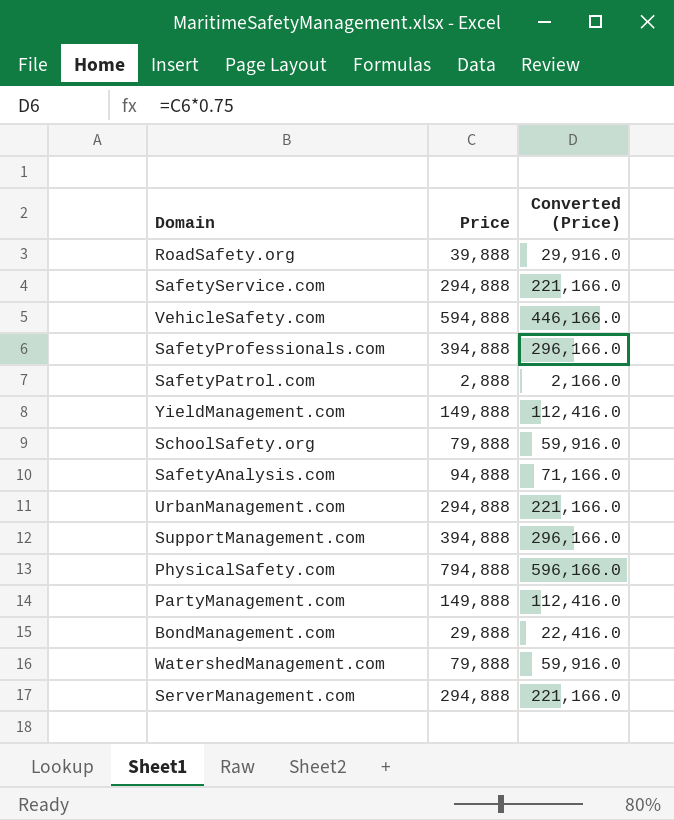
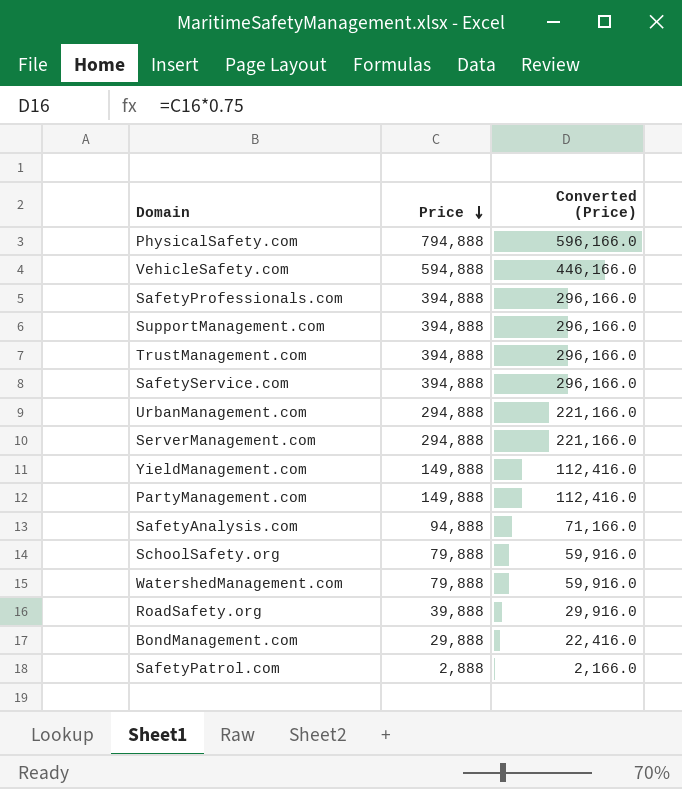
row order: none -> Price descending
row TrustManagement.com: none -> 394,888 | 296,166.0
SafetyService.com | Price: 294,888 -> 394,888
SafetyService.com | Converted (Price): 221,166.0 -> 296,166.0

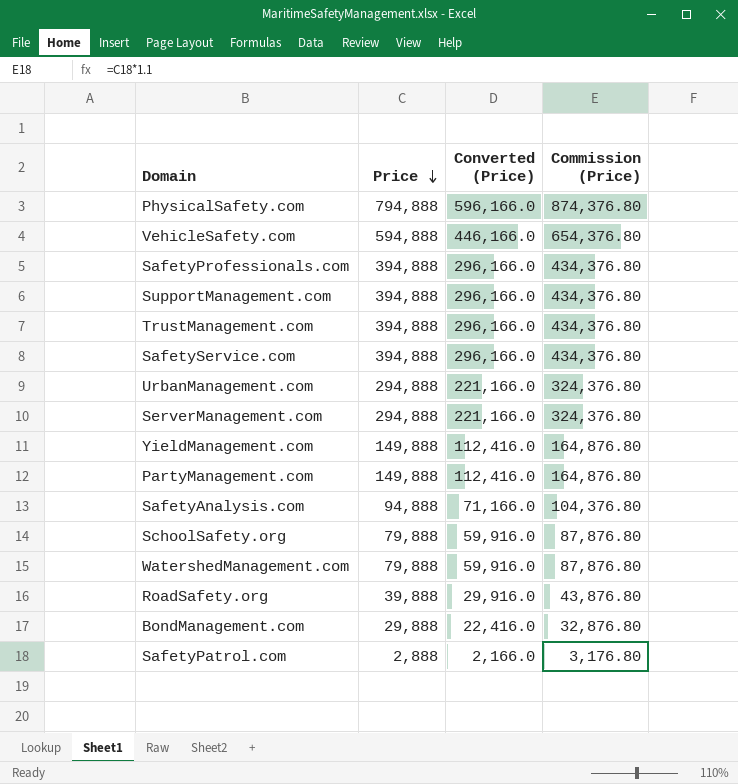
column Commission (Price) | formula: none -> [Price] * 1.1

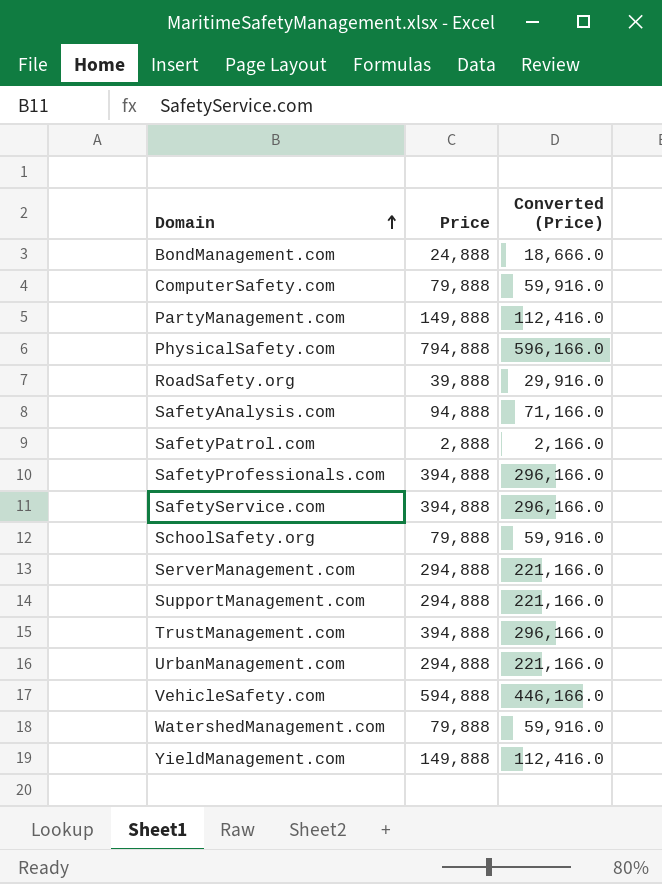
row order: Price descending -> Domain ascending
column Commission (Price) | formula: [Price] * 1.1 -> none
BondManagement.com | Price: 29,888 -> 24,888
BondManagement.com | Converted (Price): 22,416.0 -> 18,666.0
row ComputerSafety.com: none -> 79,888 | 59,916.0
SupportManagement.com | Price: 394,888 -> 294,888
SupportManagement.com | Converted (Price): 296,166.0 -> 221,166.0

